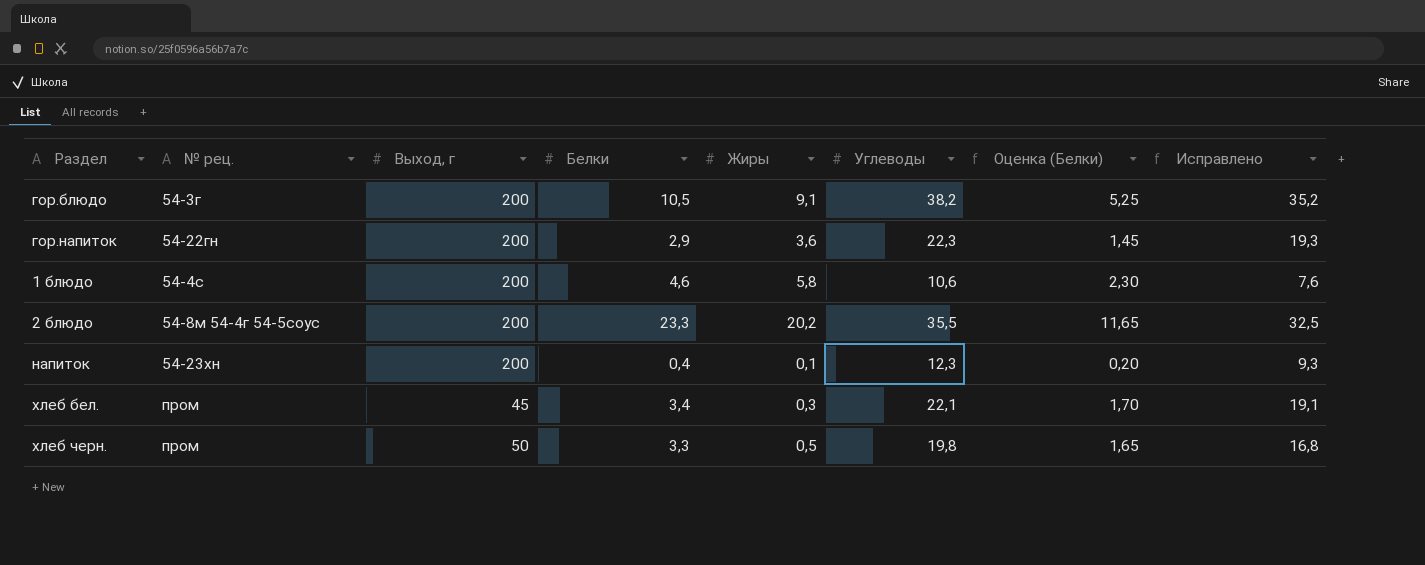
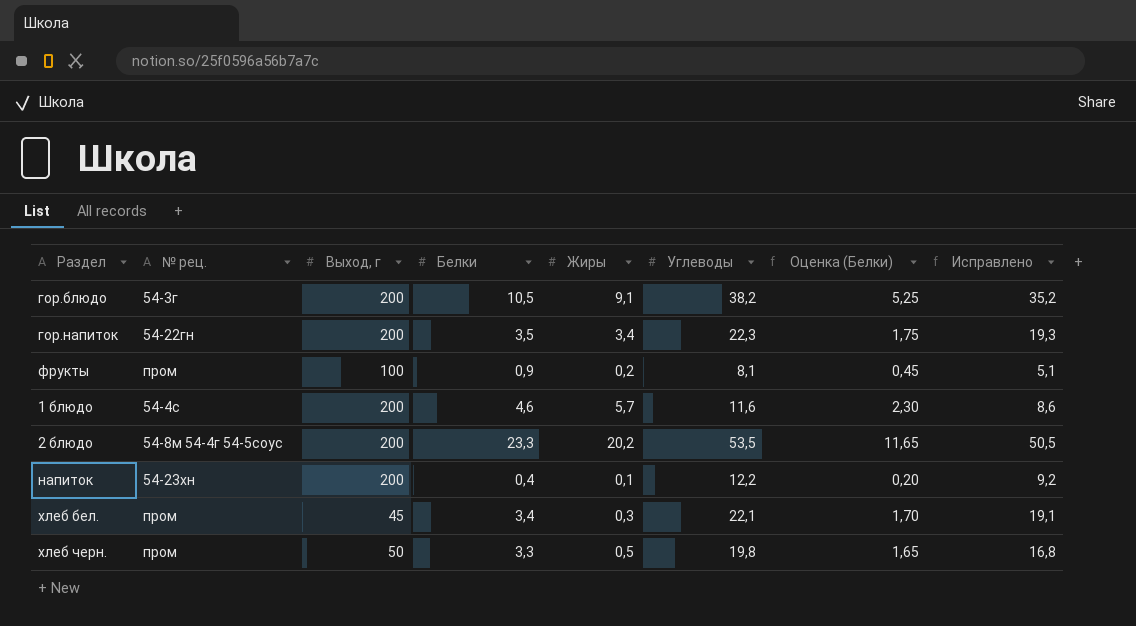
гор.напиток | Белки: 2,9 -> 3,5
гор.напиток | Жиры: 3,6 -> 3,4
гор.напиток | Оценка (Белки): 1,45 -> 1,75
row фрукты: none -> пром | 100 | 0,9 | 0,2 | 8,1 | 0,45 | 5,1
1 блюдо | Жиры: 5,8 -> 5,7
1 блюдо | Углеводы: 10,6 -> 11,6
1 блюдо | Исправлено: 7,6 -> 8,6
2 блюдо | Углеводы: 35,5 -> 53,5
2 блюдо | Исправлено: 32,5 -> 50,5
напиток | Углеводы: 12,3 -> 12,2
напиток | Исправлено: 9,3 -> 9,2

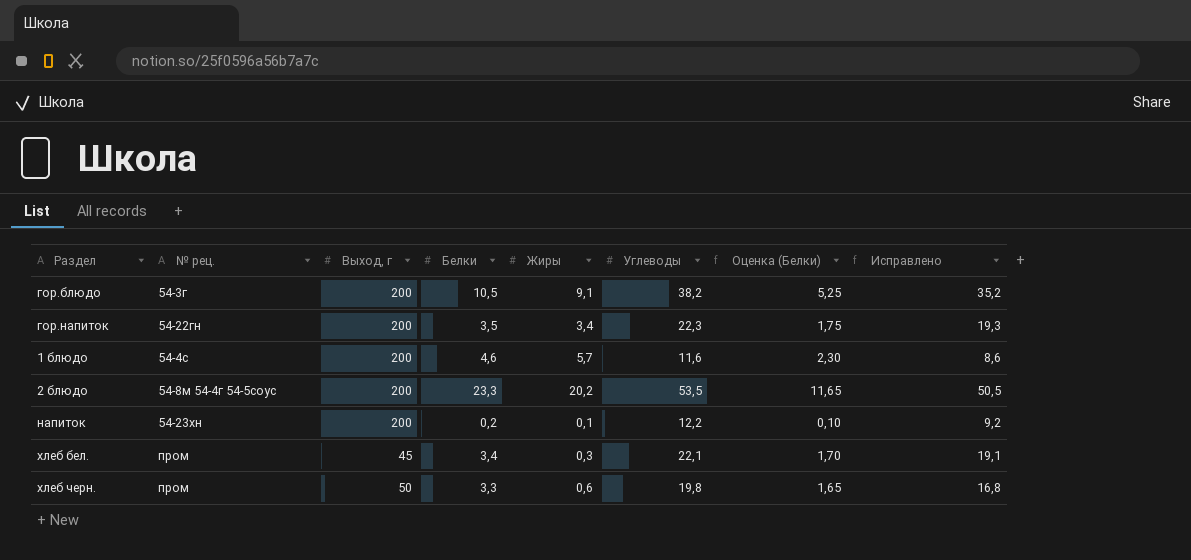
row фрукты: пром | 100 | 0,9 | 0,2 | 8,1 | 0,45 | 5,1 -> none
напиток | Белки: 0,4 -> 0,2
напиток | Оценка (Белки): 0,20 -> 0,10
хлеб черн. | Жиры: 0,5 -> 0,6

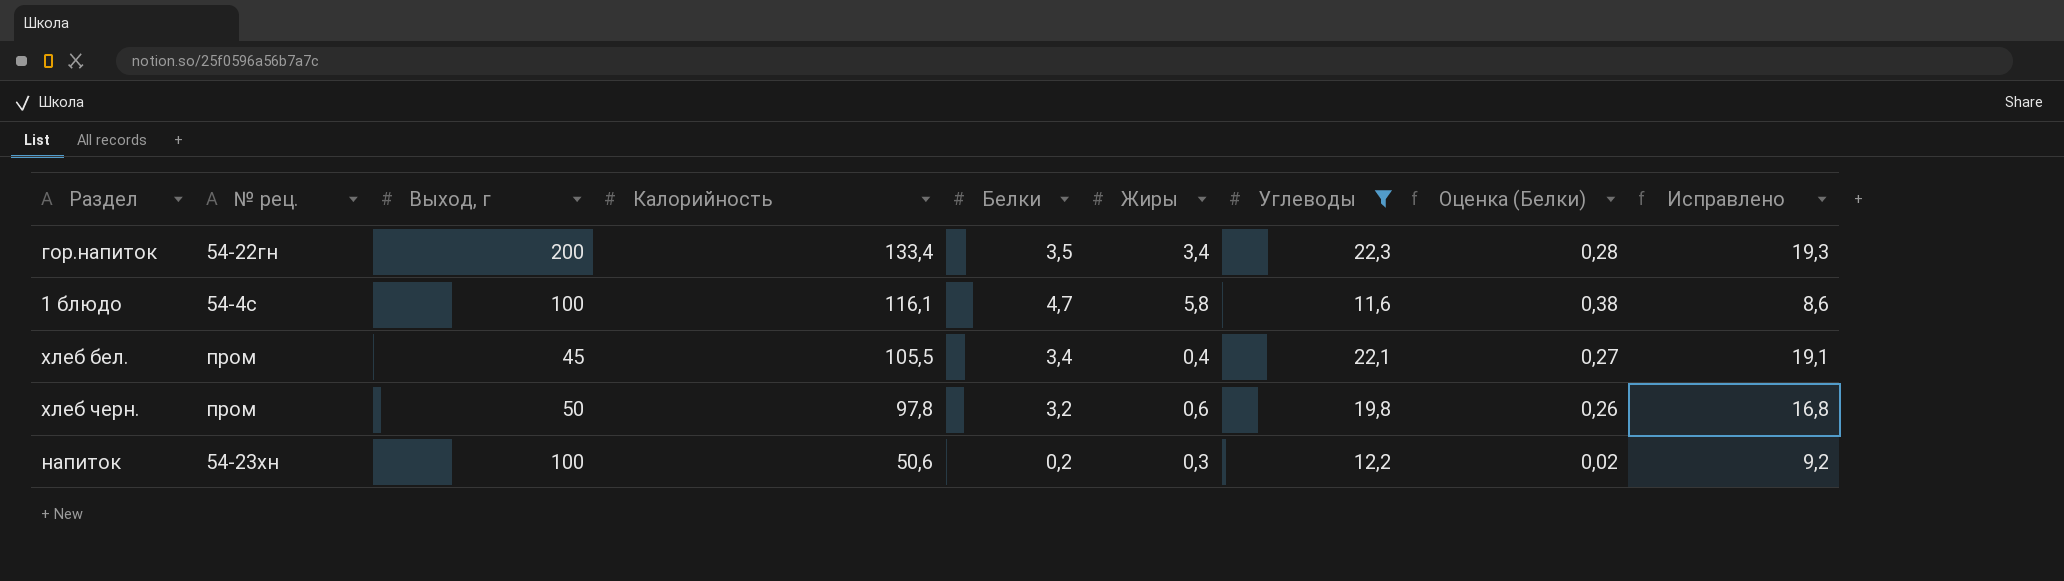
filter: none -> Углеводы <= 22,3
row order: none -> Калорийность descending
column Калорийность | position: none -> 4
column Оценка (Белки) | formula: [Белки] * 0,5 -> [Белки] * 0,08
1 блюдо | Выход, г: 200 -> 100
1 блюдо | Белки: 4,6 -> 4,7
1 блюдо | Жиры: 5,7 -> 5,8
хлеб бел. | Жиры: 0,3 -> 0,4
хлеб черн. | Белки: 3,3 -> 3,2
напиток | Выход, г: 200 -> 100
напиток | Жиры: 0,1 -> 0,3

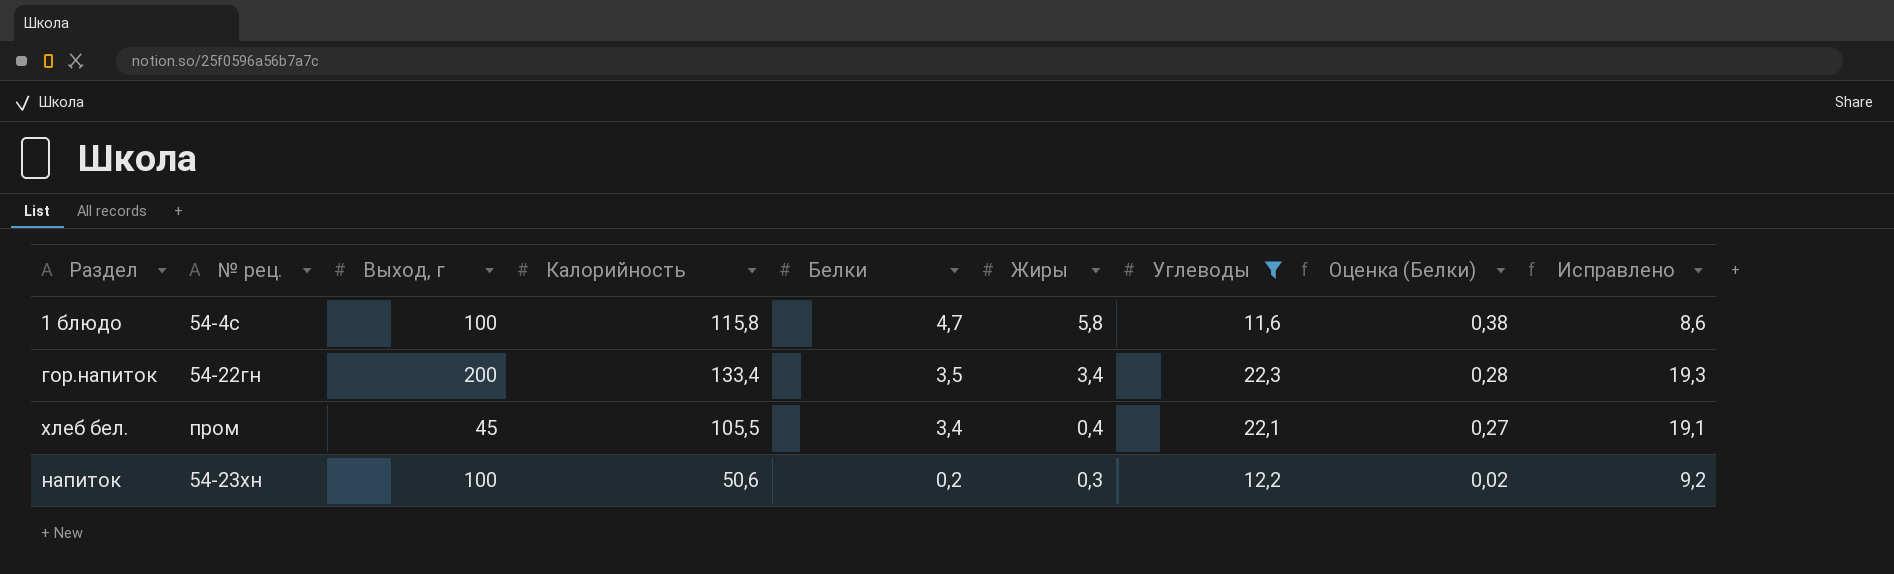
row order: Калорийность descending -> Белки descending
row хлеб черн.: пром | 50 | 97,8 | 3,2 | 0,6 | 19,8 | 0,26 | 16,8 -> none
1 блюдо | Калорийность: 116,1 -> 115,8

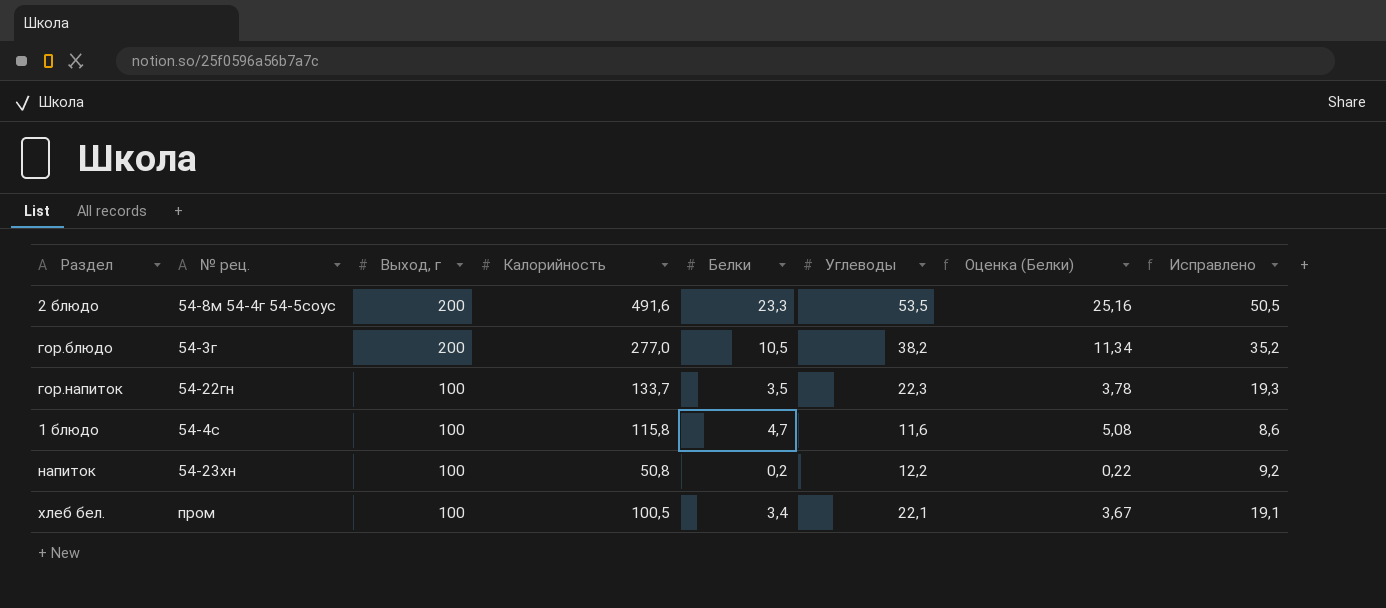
filter: Углеводы <= 22,3 -> none
row order: Белки descending -> Выход, г descending
column Жиры | position: 6 -> none
column Оценка (Белки) | formula: [Белки] * 0,08 -> [Белки] * 1,08
гор.напиток | Выход, г: 200 -> 100
гор.напиток | Калорийность: 133,4 -> 133,7
напиток | Калорийность: 50,6 -> 50,8
хлеб бел. | Выход, г: 45 -> 100
хлеб бел. | Калорийность: 105,5 -> 100,5

